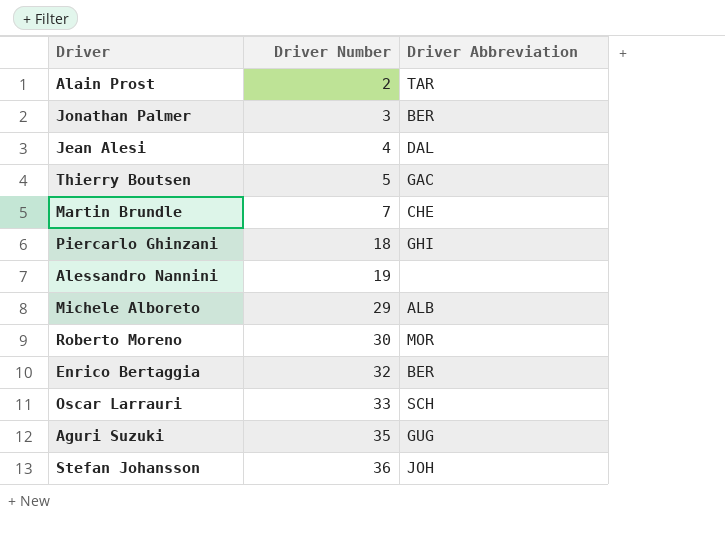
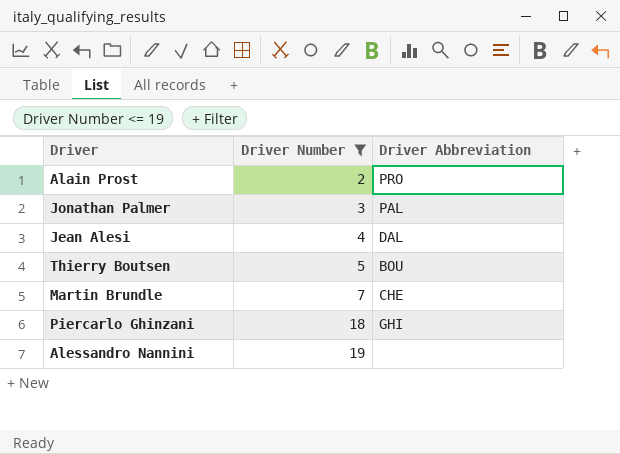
filter: none -> Driver Number <= 19
Alain Prost | Driver Abbreviation: TAR -> PRO
Jonathan Palmer | Driver Abbreviation: BER -> PAL
Thierry Boutsen | Driver Abbreviation: GAC -> BOU

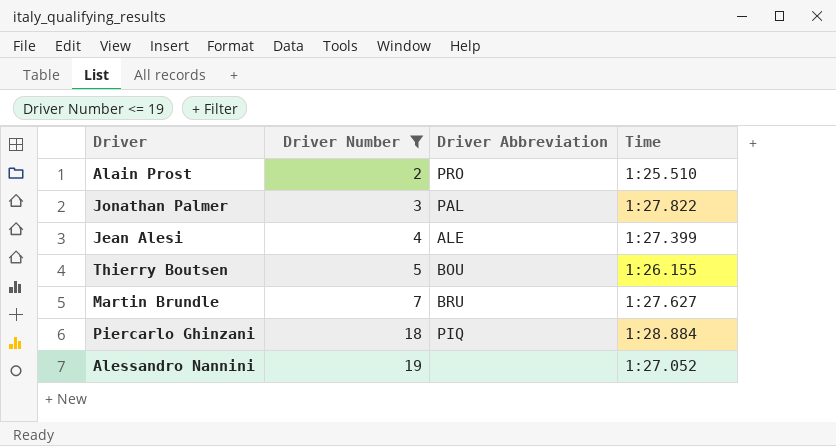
column Time | position: none -> 4
Jean Alesi | Driver Abbreviation: DAL -> ALE
Martin Brundle | Driver Abbreviation: CHE -> BRU
Piercarlo Ghinzani | Driver Abbreviation: GHI -> PIQ

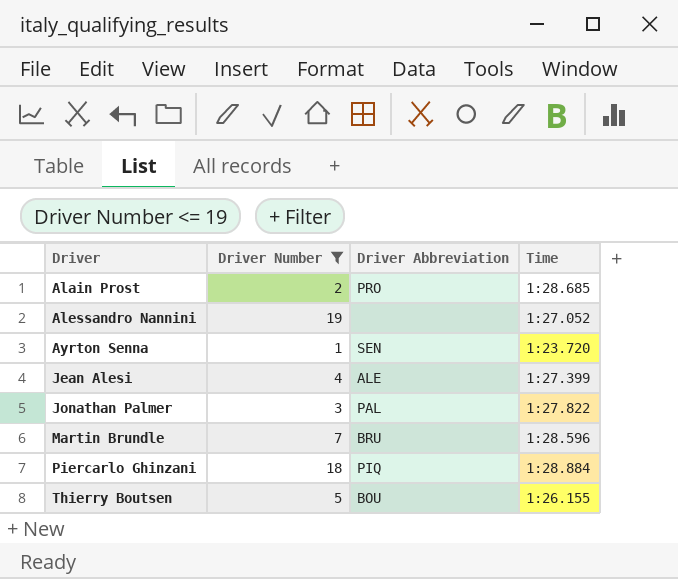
row order: Driver Number ascending -> Driver ascending
Alain Prost | Time: 1:25.510 -> 1:28.685
row Ayrton Senna: none -> 1 | SEN | 1:23.720
Martin Brundle | Time: 1:27.627 -> 1:28.596

